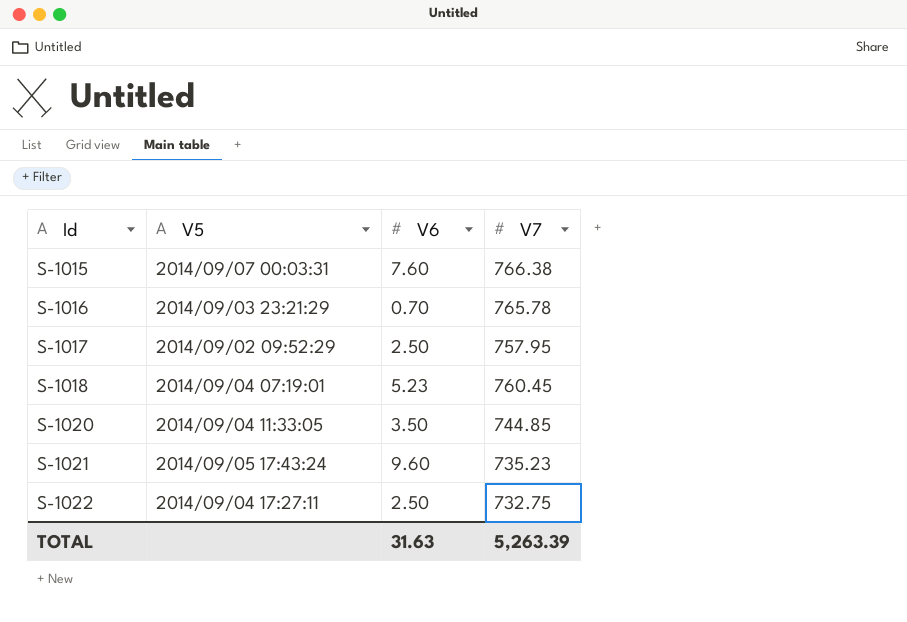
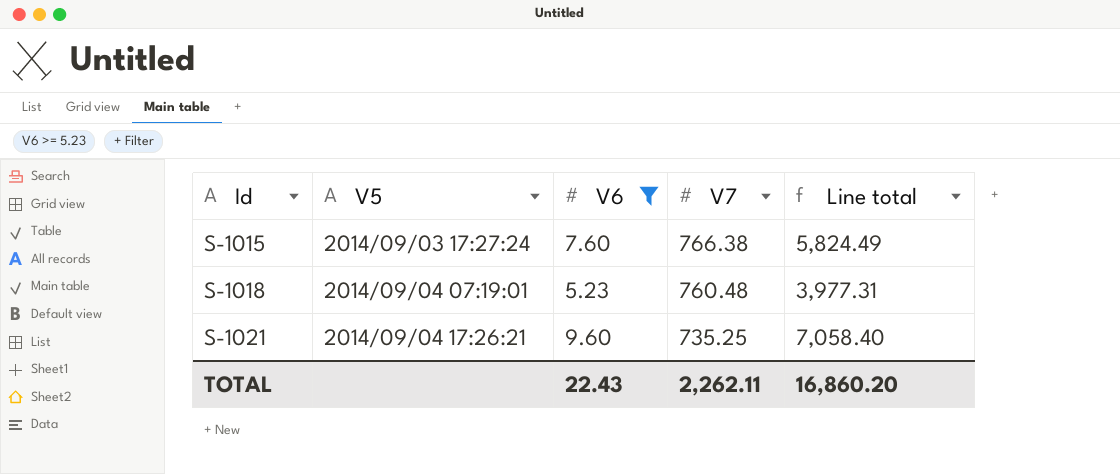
filter: none -> V6 >= 5.23
column Line total | formula: none -> [V6] * [V7]
S-1015 | V5: 2014/09/07 00:03:31 -> 2014/09/03 17:27:24
S-1018 | V7: 760.45 -> 760.48
S-1021 | V5: 2014/09/05 17:43:24 -> 2014/09/04 17:26:21
S-1021 | V7: 735.23 -> 735.25
TOTAL | V6: 31.63 -> 22.43
TOTAL | V7: 5,263.39 -> 2,262.11

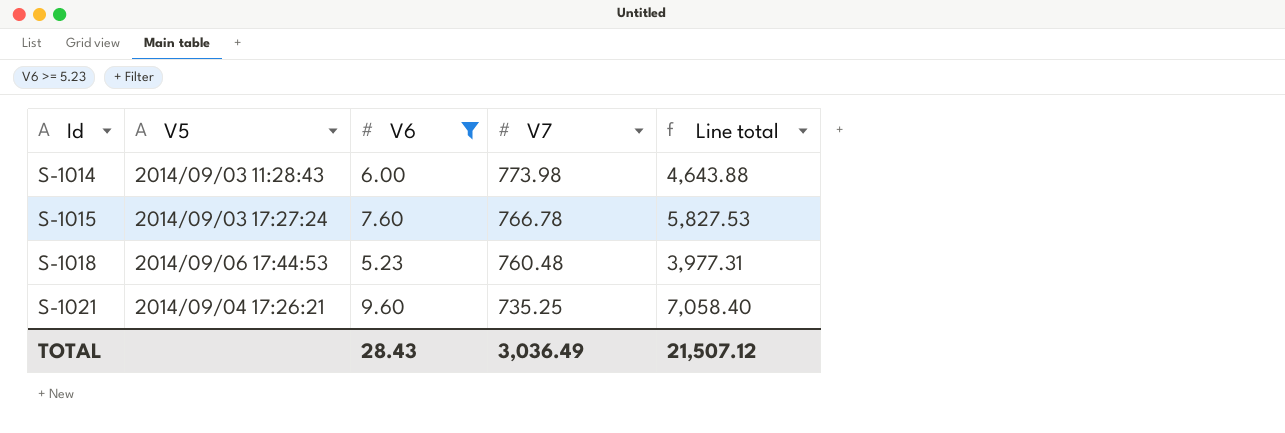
row S-1014: none -> 2014/09/03 11:28:43 | 6.00 | 773.98 | 4,643.88
S-1015 | V7: 766.38 -> 766.78
S-1015 | Line total: 5,824.49 -> 5,827.53
S-1018 | V5: 2014/09/04 07:19:01 -> 2014/09/06 17:44:53
TOTAL | V6: 22.43 -> 28.43
TOTAL | V7: 2,262.11 -> 3,036.49
TOTAL | Line total: 16,860.20 -> 21,507.12

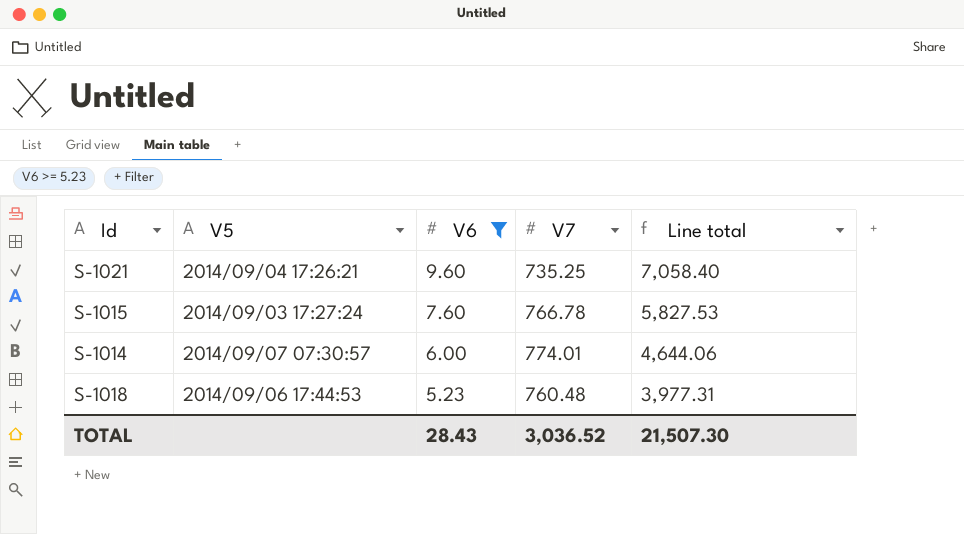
row order: Id ascending -> V6 descending
S-1014 | V5: 2014/09/03 11:28:43 -> 2014/09/07 07:30:57
S-1014 | V7: 773.98 -> 774.01
S-1014 | Line total: 4,643.88 -> 4,644.06
TOTAL | V7: 3,036.49 -> 3,036.52
TOTAL | Line total: 21,507.12 -> 21,507.30

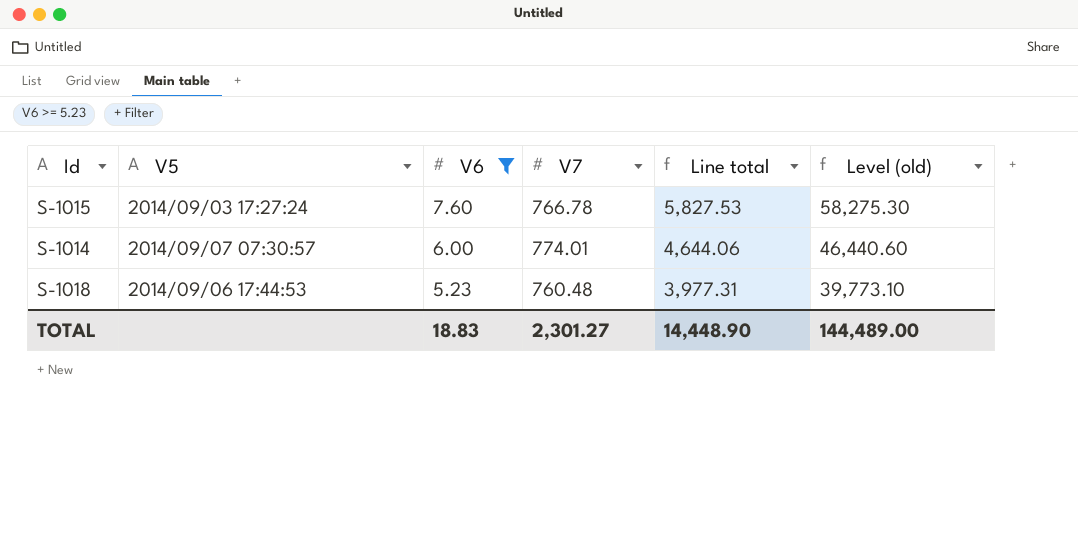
column Level (old) | formula: none -> [Line total] * 10
row S-1021: 2014/09/04 17:26:21 | 9.60 | 735.25 | 7,058.40 -> none
TOTAL | V6: 28.43 -> 18.83
TOTAL | V7: 3,036.52 -> 2,301.27
TOTAL | Line total: 21,507.30 -> 14,448.90

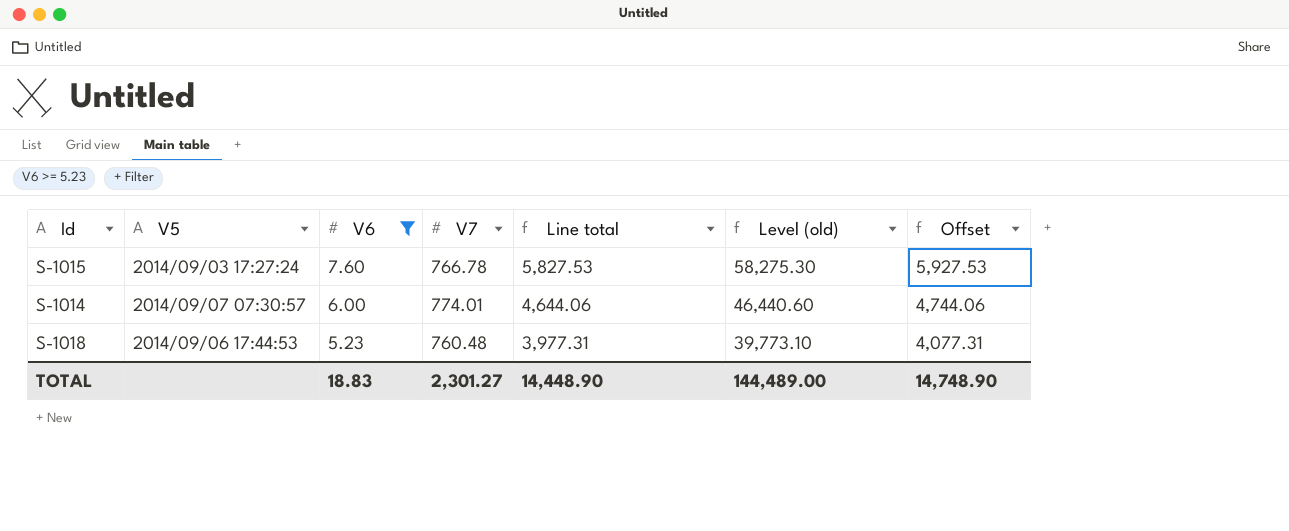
column Offset | formula: none -> [Line total] + 100

